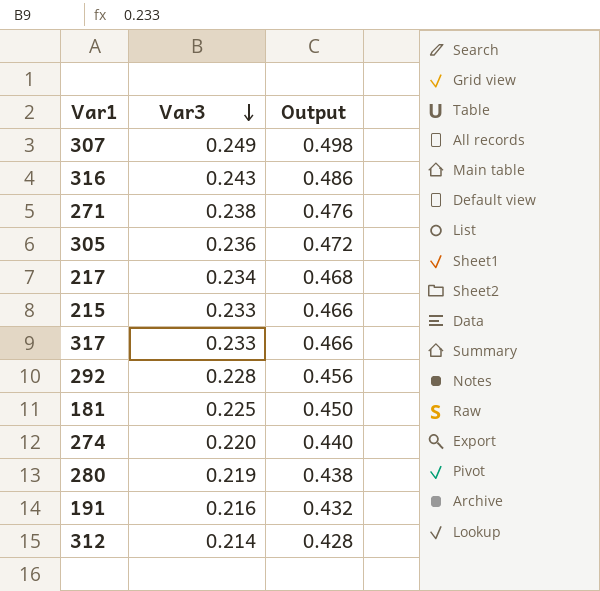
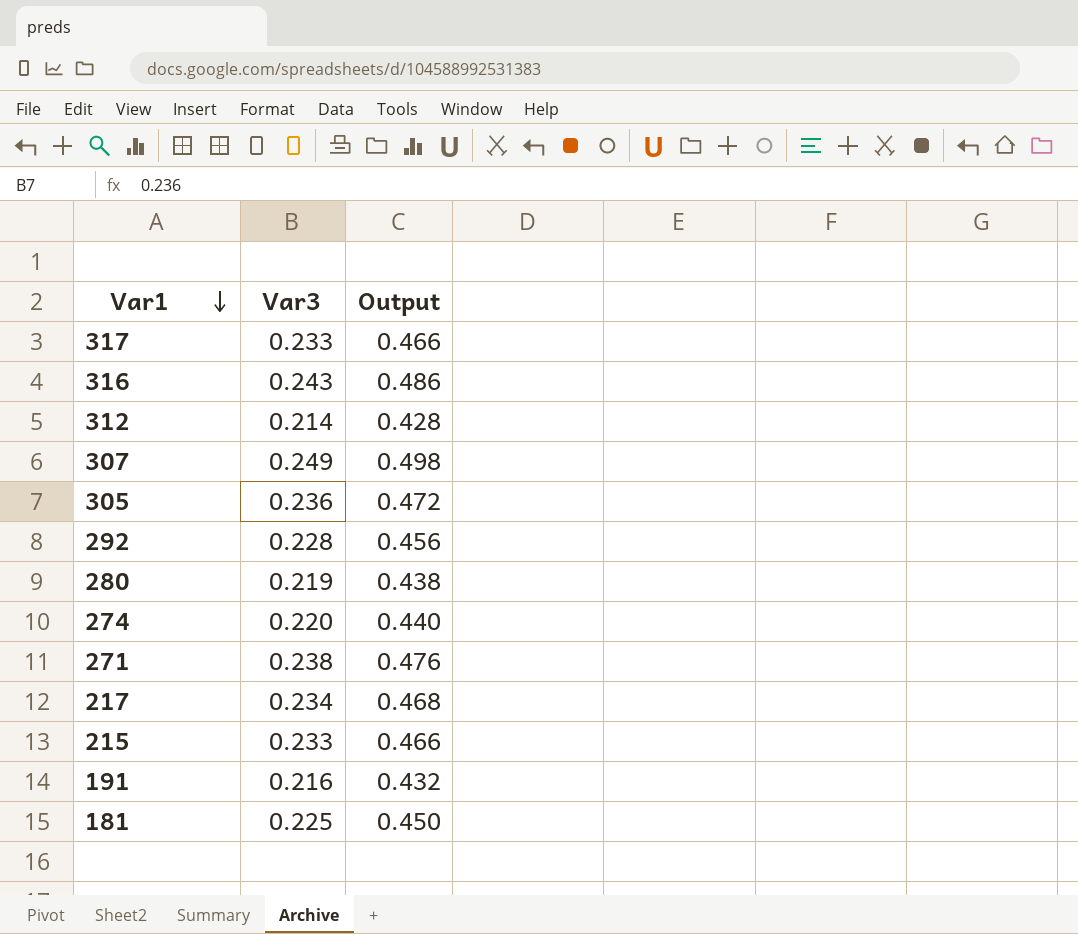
row order: Var3 descending -> Var1 descending

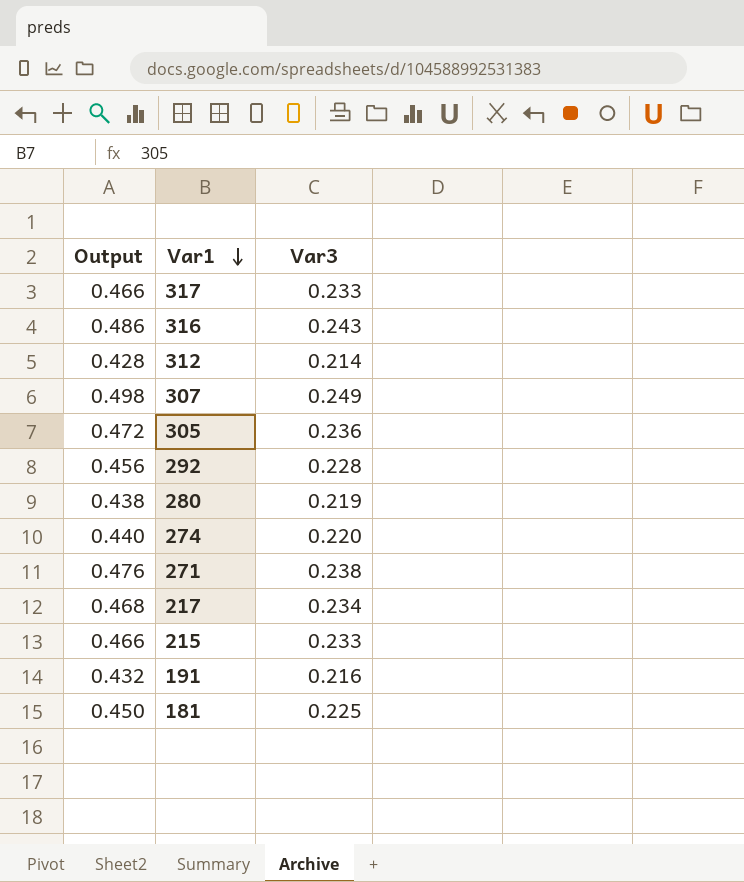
column Output | position: 3 -> 1

